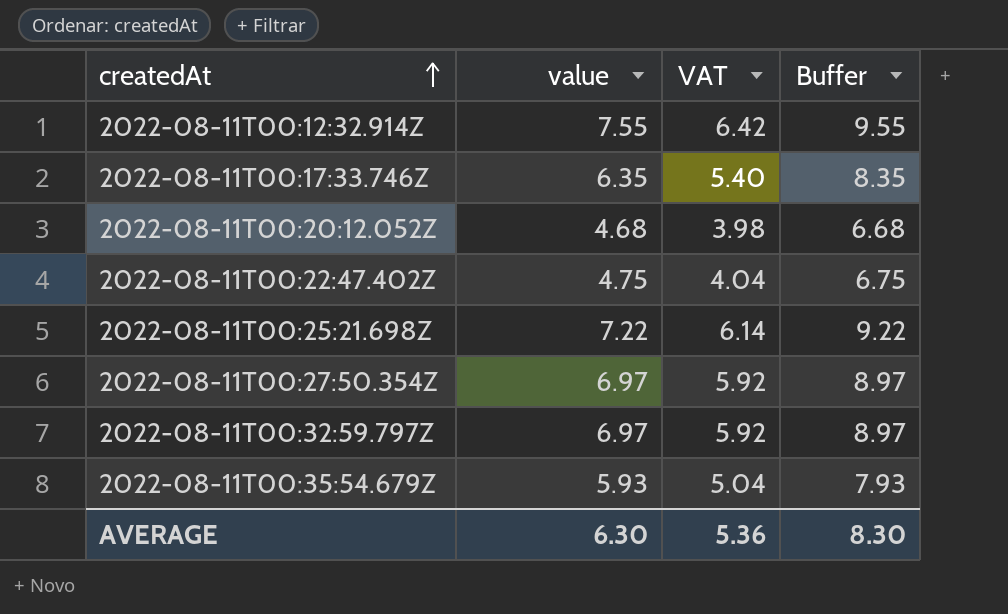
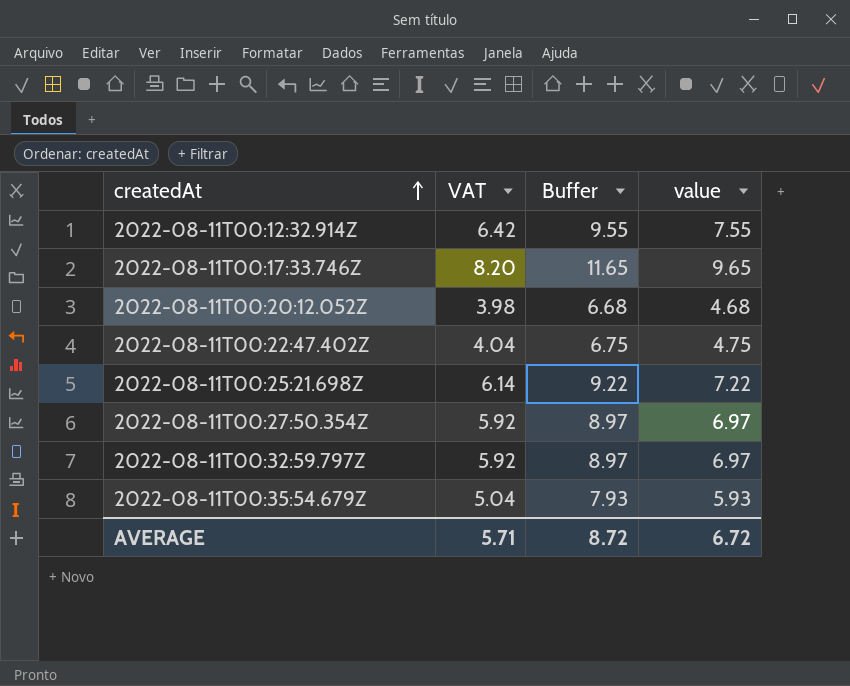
column value | position: 2 -> 4
2022-08-11T00:17:33.746Z | VAT: 5.40 -> 8.20
2022-08-11T00:17:33.746Z | Buffer: 8.35 -> 11.65
2022-08-11T00:17:33.746Z | value: 6.35 -> 9.65
AVERAGE | VAT: 5.36 -> 5.71
AVERAGE | Buffer: 8.30 -> 8.72
AVERAGE | value: 6.30 -> 6.72

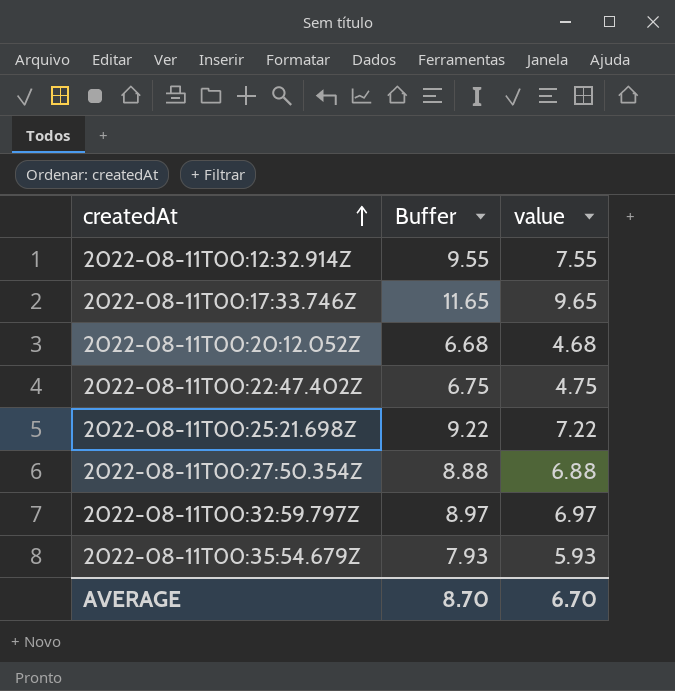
column VAT | formula: [value] * 0.85 -> none
2022-08-11T00:27:50.354Z | Buffer: 8.97 -> 8.88
2022-08-11T00:27:50.354Z | value: 6.97 -> 6.88
AVERAGE | Buffer: 8.72 -> 8.70
AVERAGE | value: 6.72 -> 6.70

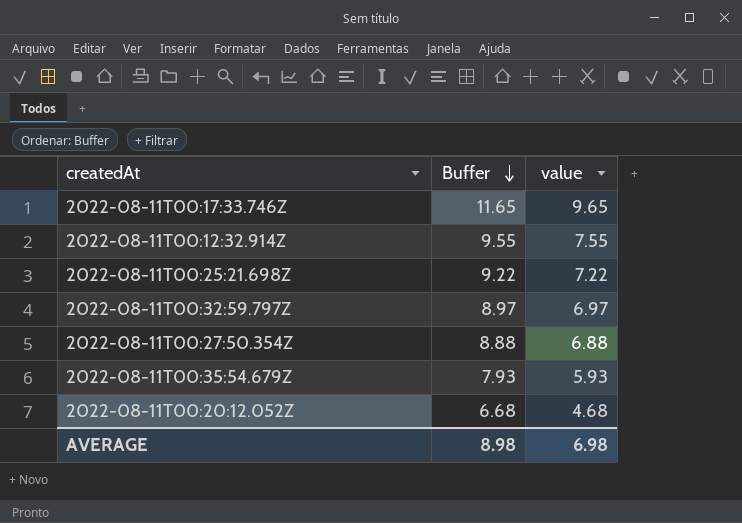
row order: createdAt ascending -> Buffer descending
row 2022-08-11T00:22:47.402Z: 6.75 | 4.75 -> none
AVERAGE | Buffer: 8.70 -> 8.98
AVERAGE | value: 6.70 -> 6.98

